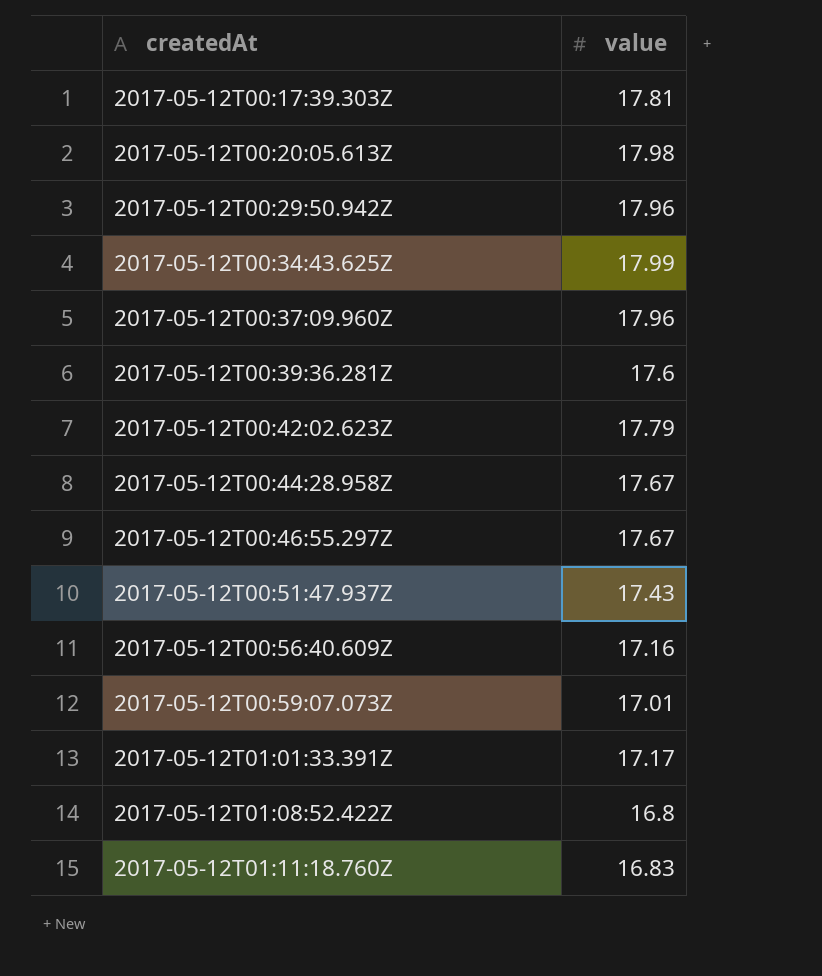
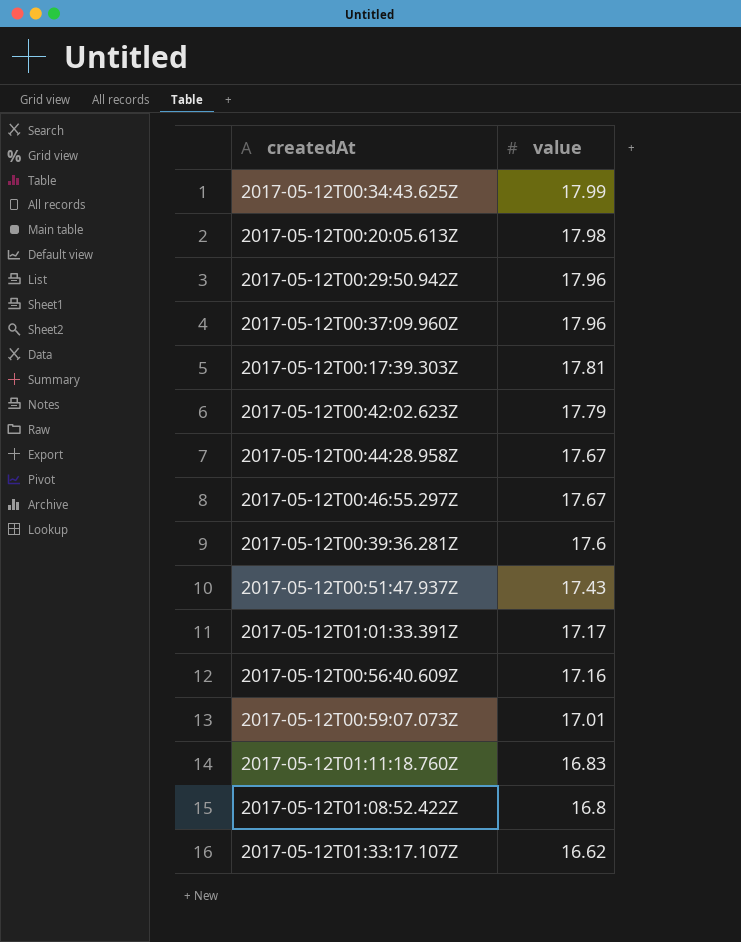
row order: createdAt ascending -> value descending
row 2017-05-12T01:33:17.107Z: none -> 16.62

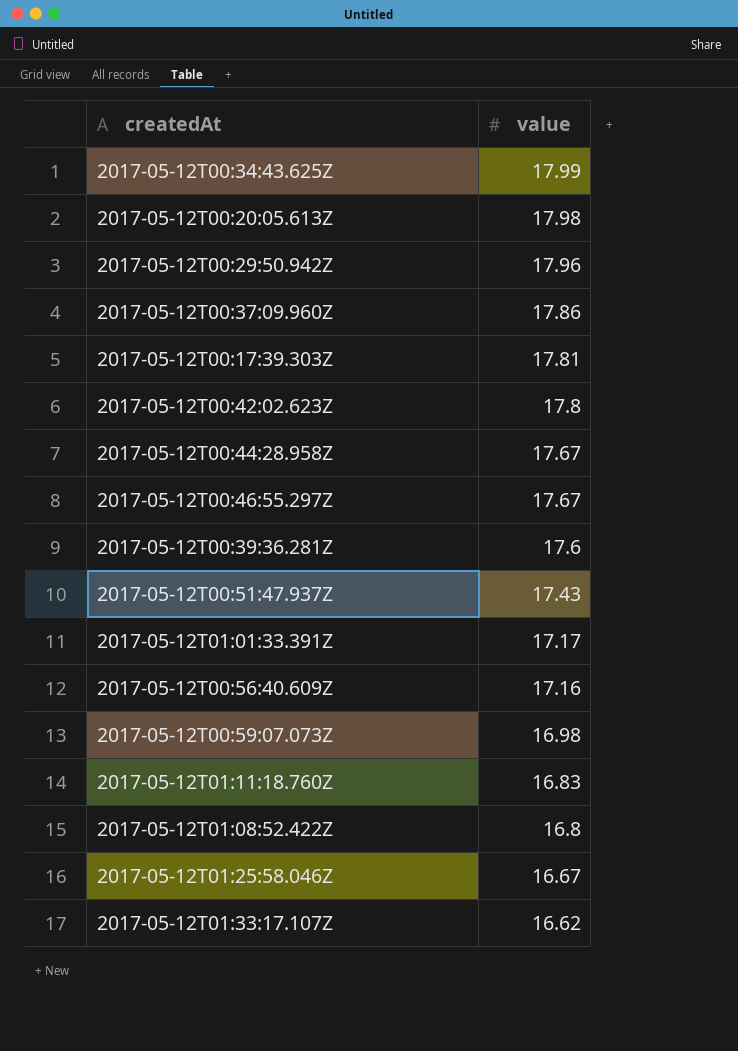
2017-05-12T00:37:09.960Z | value: 17.96 -> 17.86
2017-05-12T00:42:02.623Z | value: 17.79 -> 17.8
2017-05-12T00:59:07.073Z | value: 17.01 -> 16.98
row 2017-05-12T01:25:58.046Z: none -> 16.67

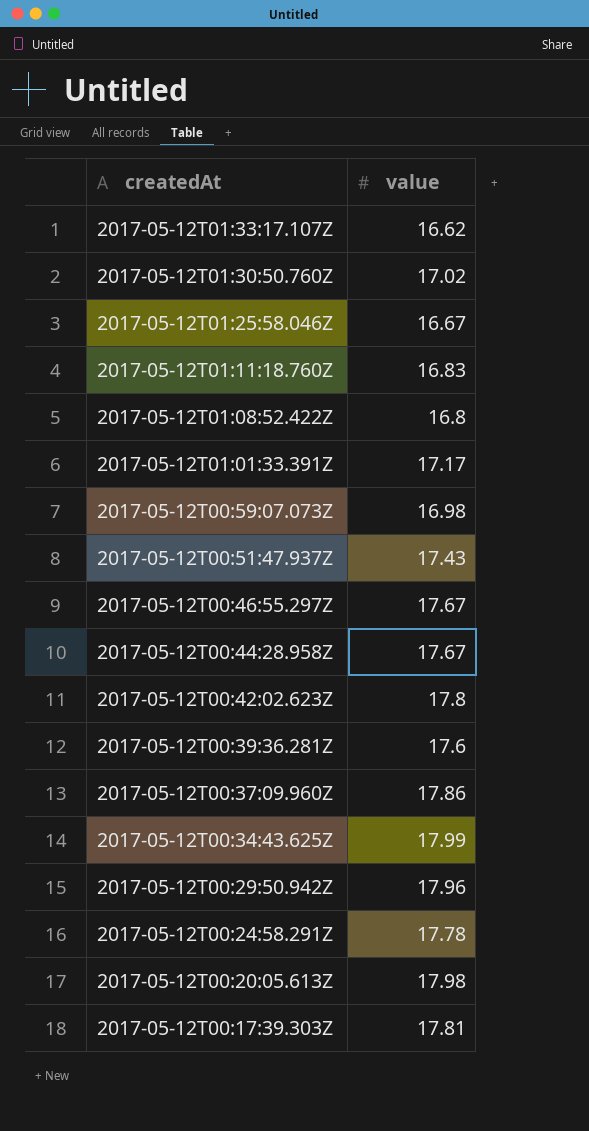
row order: value descending -> createdAt descending
row 2017-05-12T00:56:40.609Z: 17.16 -> none
row 2017-05-12T01:30:50.760Z: none -> 17.02
row 2017-05-12T00:24:58.291Z: none -> 17.78

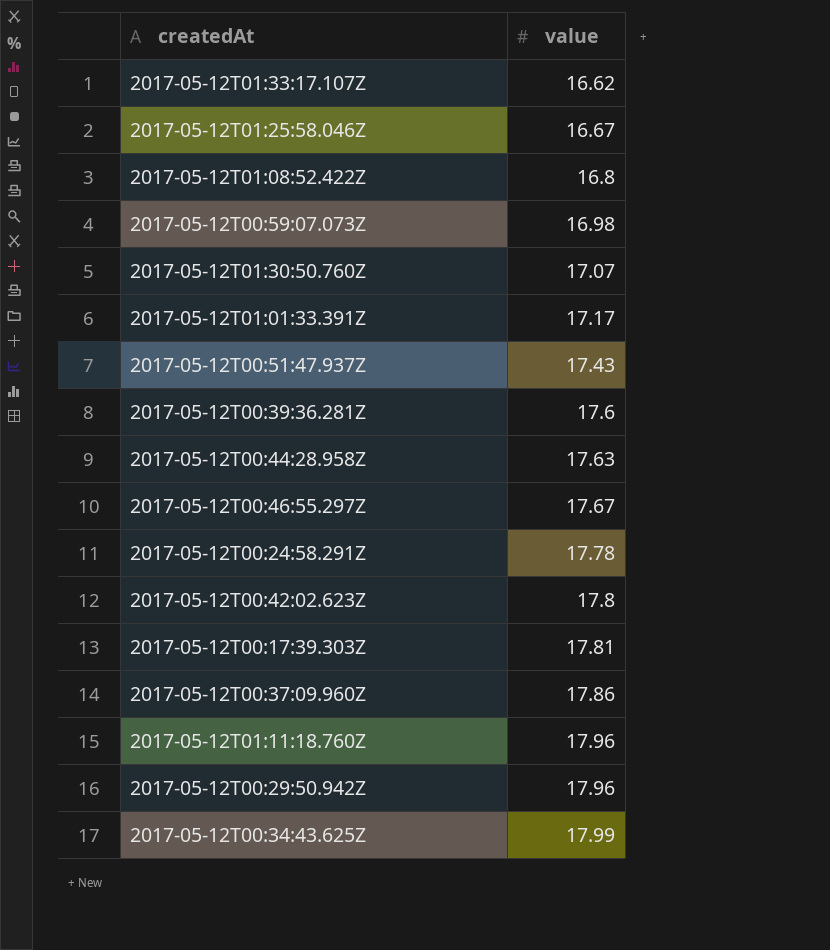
row order: createdAt descending -> value ascending
row 2017-05-12T00:20:05.613Z: 17.98 -> none
2017-05-12T01:30:50.760Z | value: 17.02 -> 17.07
2017-05-12T00:44:28.958Z | value: 17.67 -> 17.63
2017-05-12T01:11:18.760Z | value: 16.83 -> 17.96

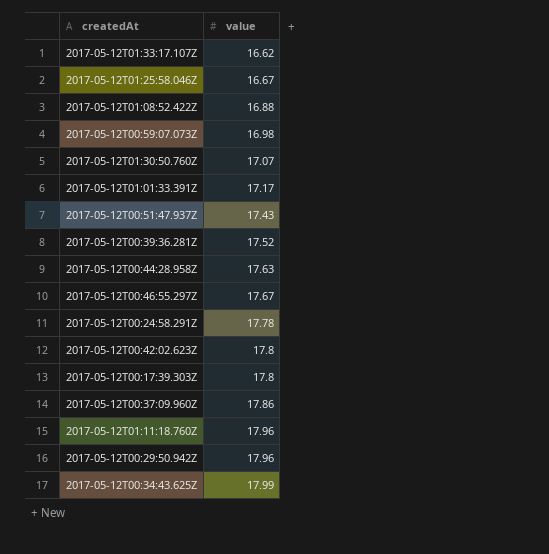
2017-05-12T01:08:52.422Z | value: 16.8 -> 16.88
2017-05-12T00:39:36.281Z | value: 17.6 -> 17.52
2017-05-12T00:17:39.303Z | value: 17.81 -> 17.8

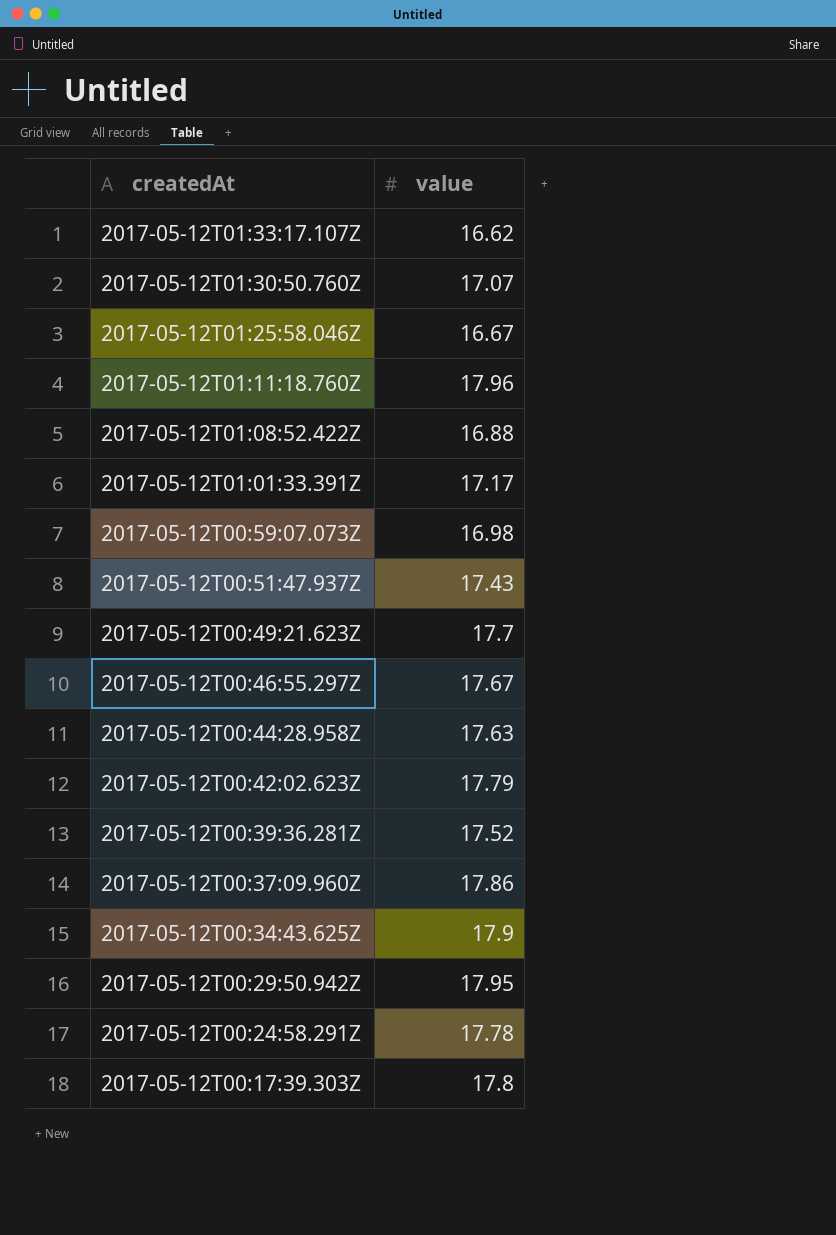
row order: value ascending -> createdAt descending
row 2017-05-12T00:49:21.623Z: none -> 17.7
2017-05-12T00:42:02.623Z | value: 17.8 -> 17.79
2017-05-12T00:34:43.625Z | value: 17.99 -> 17.9
2017-05-12T00:29:50.942Z | value: 17.96 -> 17.95

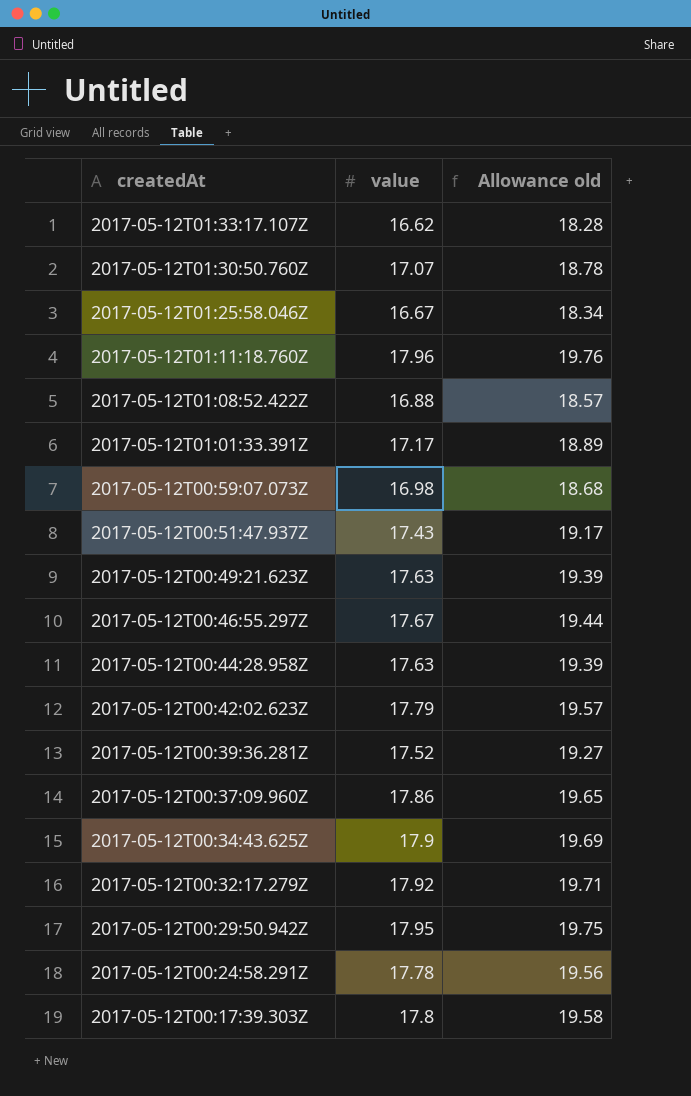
column Allowance old | formula: none -> [value] * 1.1
2017-05-12T00:49:21.623Z | value: 17.7 -> 17.63
row 2017-05-12T00:32:17.279Z: none -> 17.92 | 19.71

